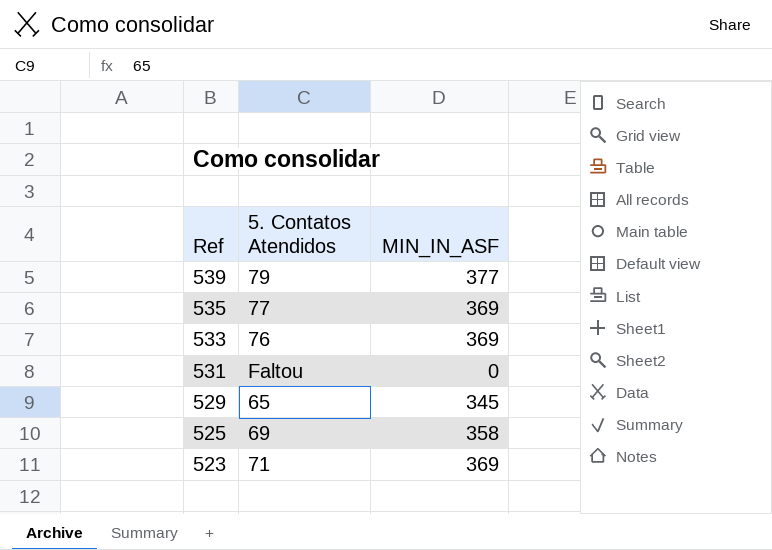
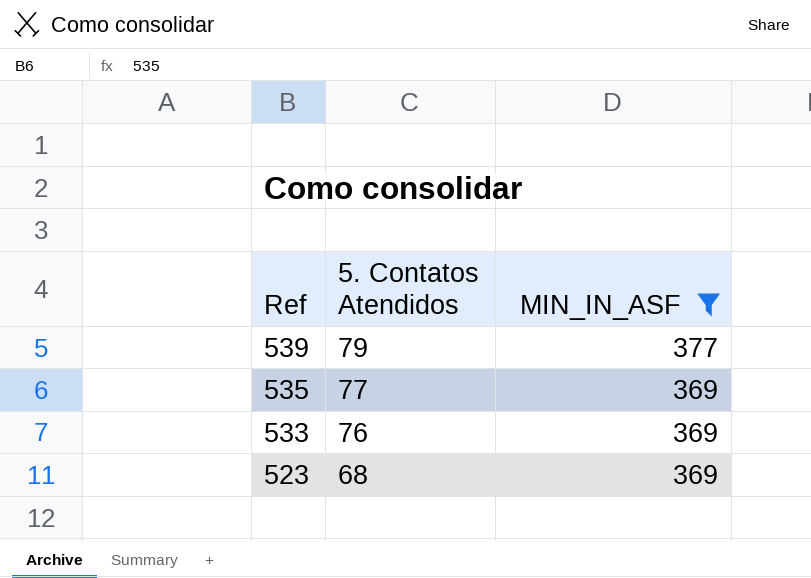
filter: none -> MIN_IN_ASF >= 369
523 | 5. Contatos Atendidos: 71 -> 68

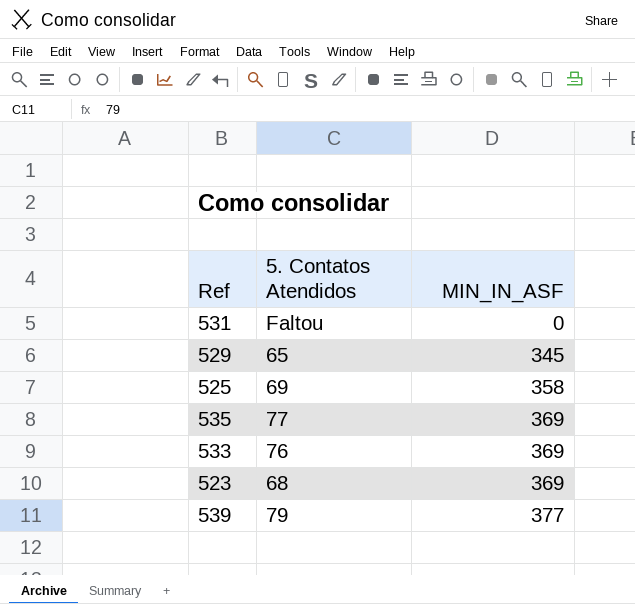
filter: MIN_IN_ASF >= 369 -> none
row order: Ref descending -> MIN_IN_ASF ascending

